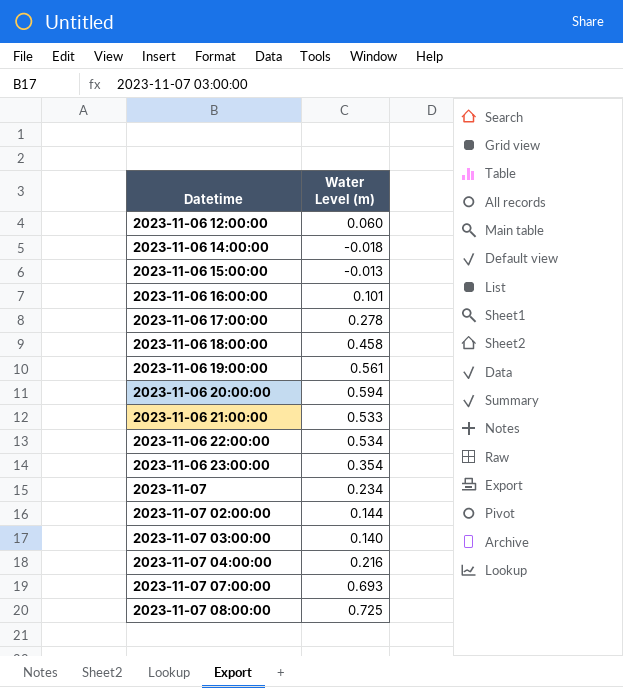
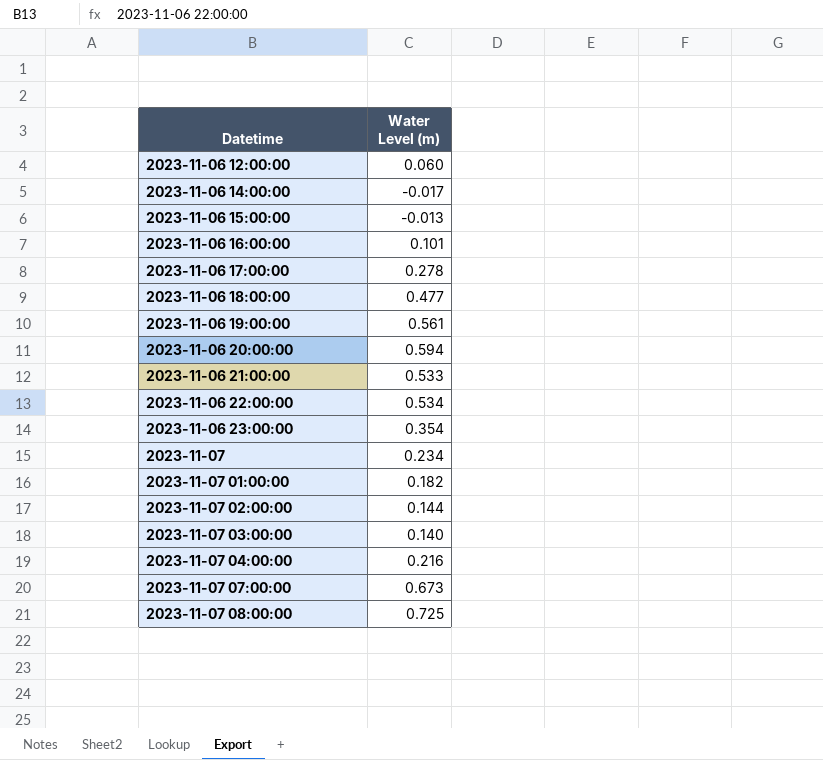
2023-11-06 14:00:00 | Water Level (m): -0.018 -> -0.017
2023-11-06 18:00:00 | Water Level (m): 0.458 -> 0.477
row 2023-11-07 01:00:00: none -> 0.182
2023-11-07 07:00:00 | Water Level (m): 0.693 -> 0.673

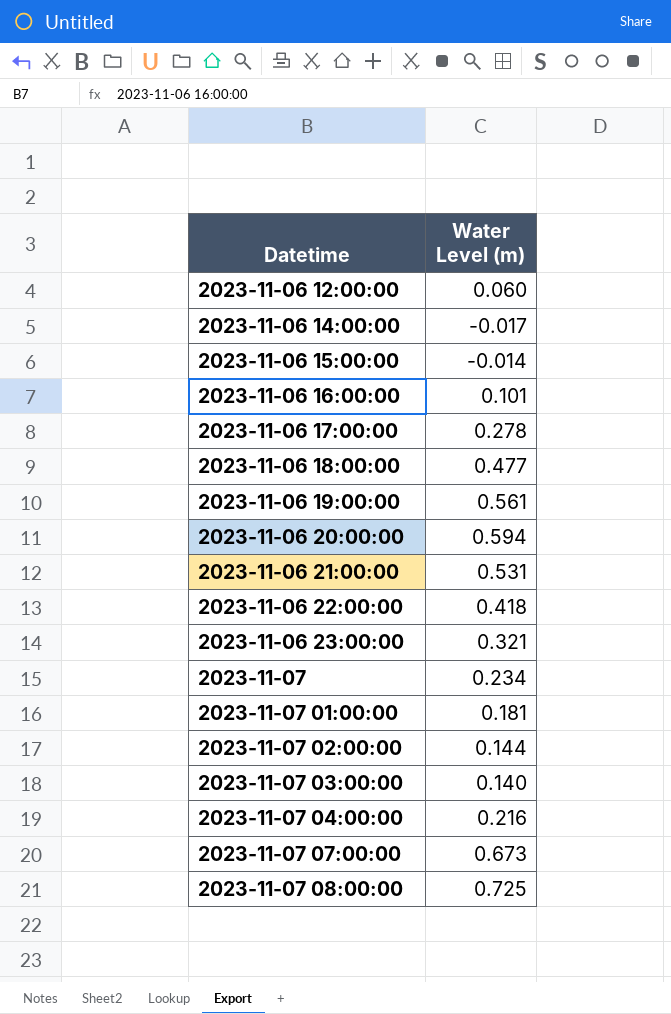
2023-11-06 15:00:00 | Water Level (m): -0.013 -> -0.014
2023-11-06 21:00:00 | Water Level (m): 0.533 -> 0.531
2023-11-06 22:00:00 | Water Level (m): 0.534 -> 0.418
2023-11-06 23:00:00 | Water Level (m): 0.354 -> 0.321
2023-11-07 01:00:00 | Water Level (m): 0.182 -> 0.181

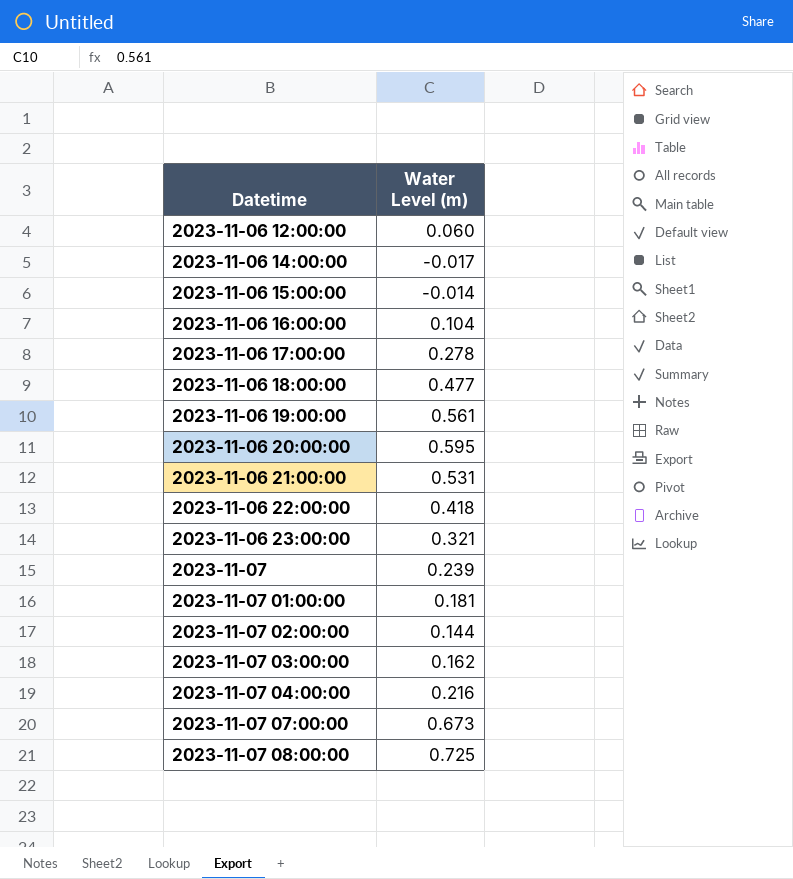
2023-11-06 16:00:00 | Water Level (m): 0.101 -> 0.104
2023-11-06 20:00:00 | Water Level (m): 0.594 -> 0.595
2023-11-07 | Water Level (m): 0.234 -> 0.239
2023-11-07 03:00:00 | Water Level (m): 0.140 -> 0.162

